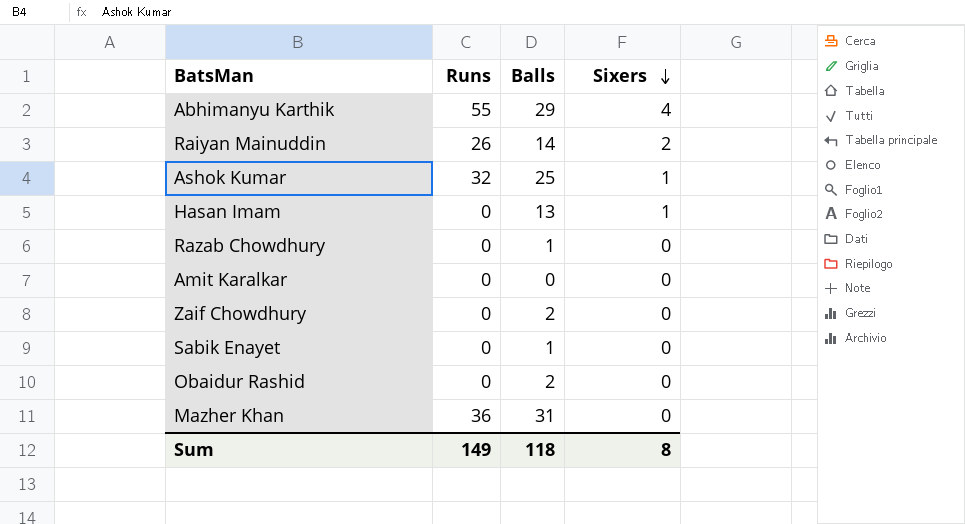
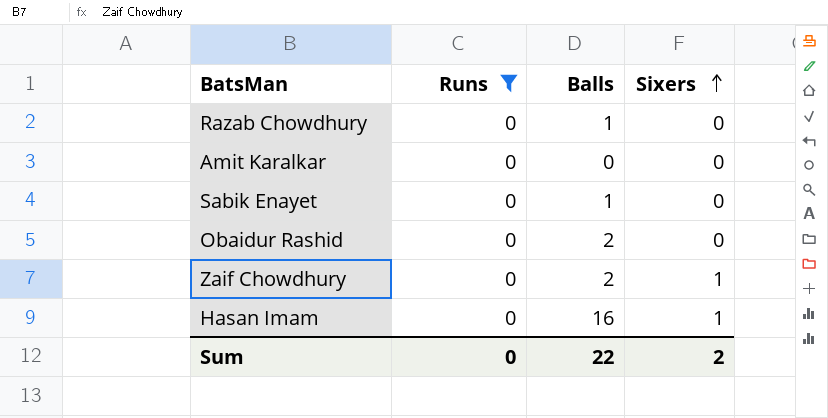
filter: none -> Runs = 0
row order: Sixers descending -> Sixers ascending
Zaif Chowdhury | Sixers: 0 -> 1
Hasan Imam | Balls: 13 -> 16
Sum | Runs: 149 -> 0
Sum | Balls: 118 -> 22
Sum | Sixers: 8 -> 2

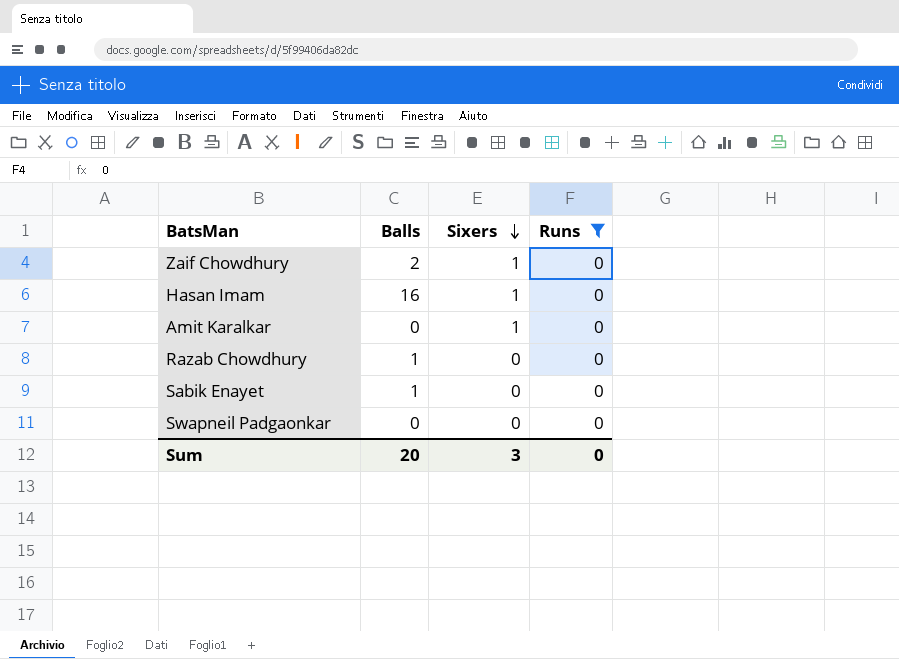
row order: Sixers ascending -> Sixers descending
column Runs | position: 2 -> 4
row Obaidur Rashid: 0 | 2 | 0 -> none
Amit Karalkar | Sixers: 0 -> 1
row Swapneil Padgaonkar: none -> 0 | 0 | 0
Sum | Balls: 22 -> 20
Sum | Sixers: 2 -> 3

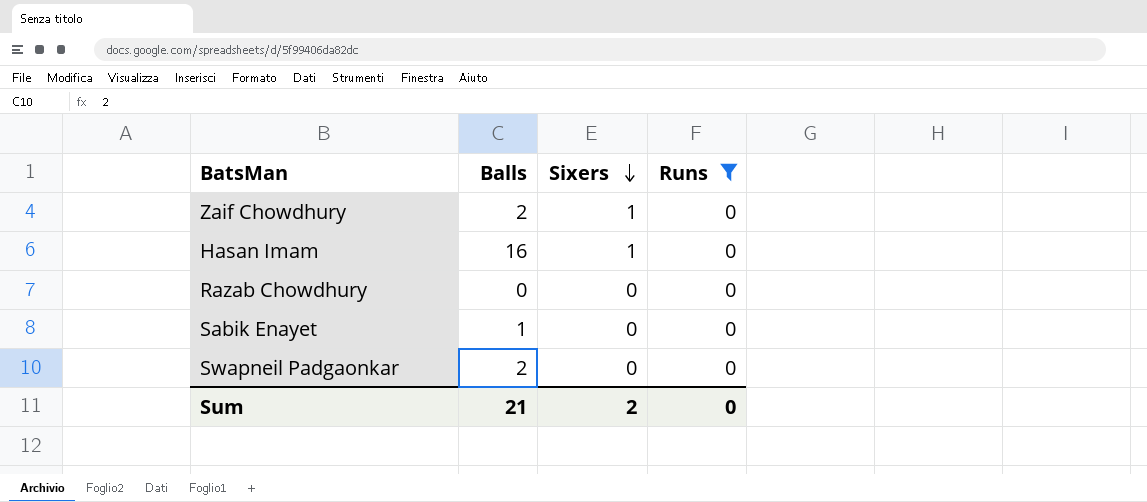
row Amit Karalkar: 0 | 1 | 0 -> none
Razab Chowdhury | Balls: 1 -> 0
Swapneil Padgaonkar | Balls: 0 -> 2
Sum | Balls: 20 -> 21
Sum | Sixers: 3 -> 2

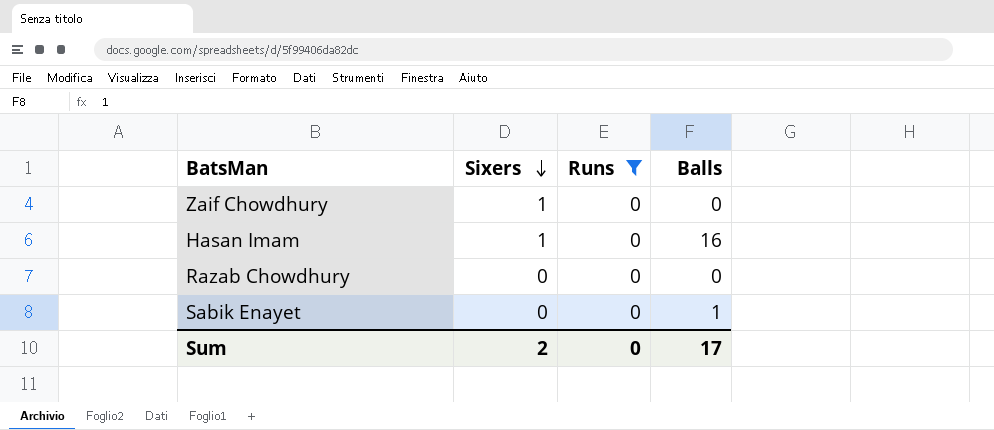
column Balls | position: 2 -> 4
row Swapneil Padgaonkar: 2 | 0 | 0 -> none
Zaif Chowdhury | Balls: 2 -> 0
Sum | Balls: 21 -> 17

